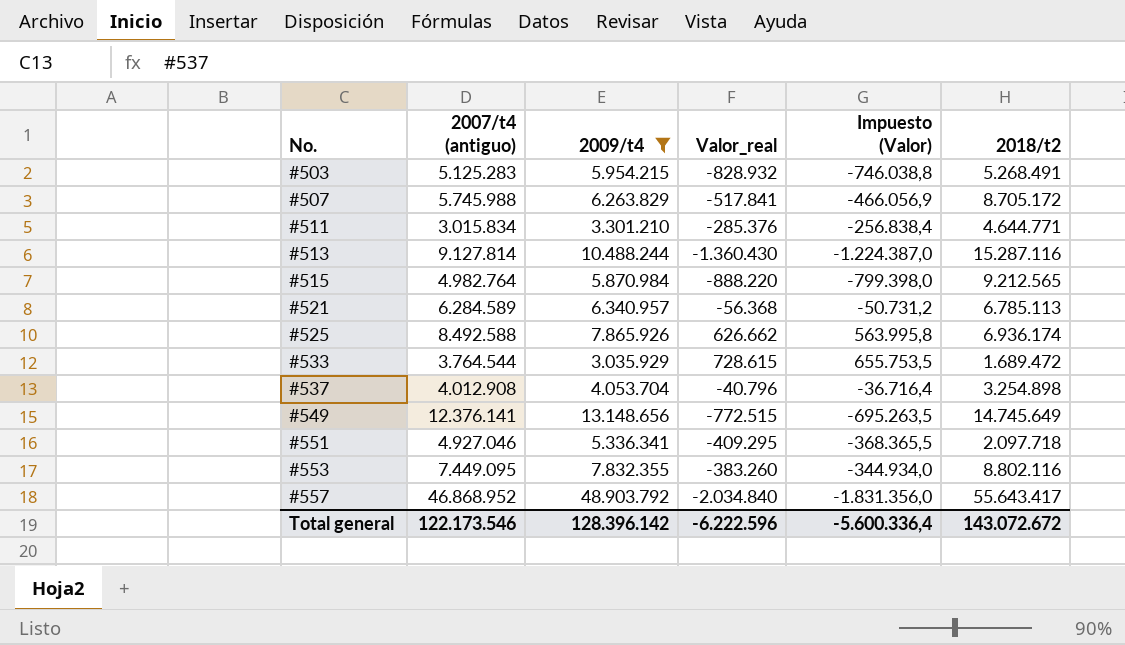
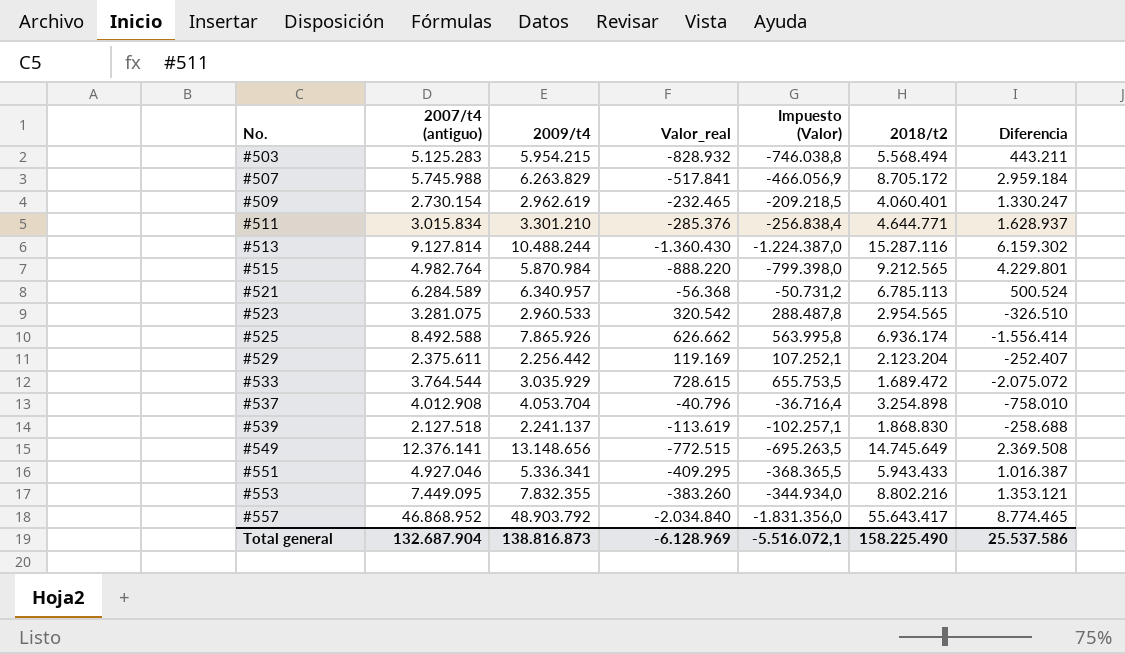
filter: 2009/t4 >= 3.035.929 -> none
column Diferencia | formula: none -> [2018/t2] - [2007/t4 (antiguo)]
#503 | 2018/t2: 5.268.491 -> 5.568.494
#551 | 2018/t2: 2.097.718 -> 5.943.433
#553 | 2018/t2: 8.802.116 -> 8.802.216
Total general | 2007/t4 (antiguo): 122.173.546 -> 132.687.904
Total general | 2009/t4: 128.396.142 -> 138.816.873
Total general | Valor_real: -6.222.596 -> -6.128.969
Total general | Impuesto (Valor): -5.600.336,4 -> -5.516.072,1
Total general | 2018/t2: 143.072.672 -> 158.225.490

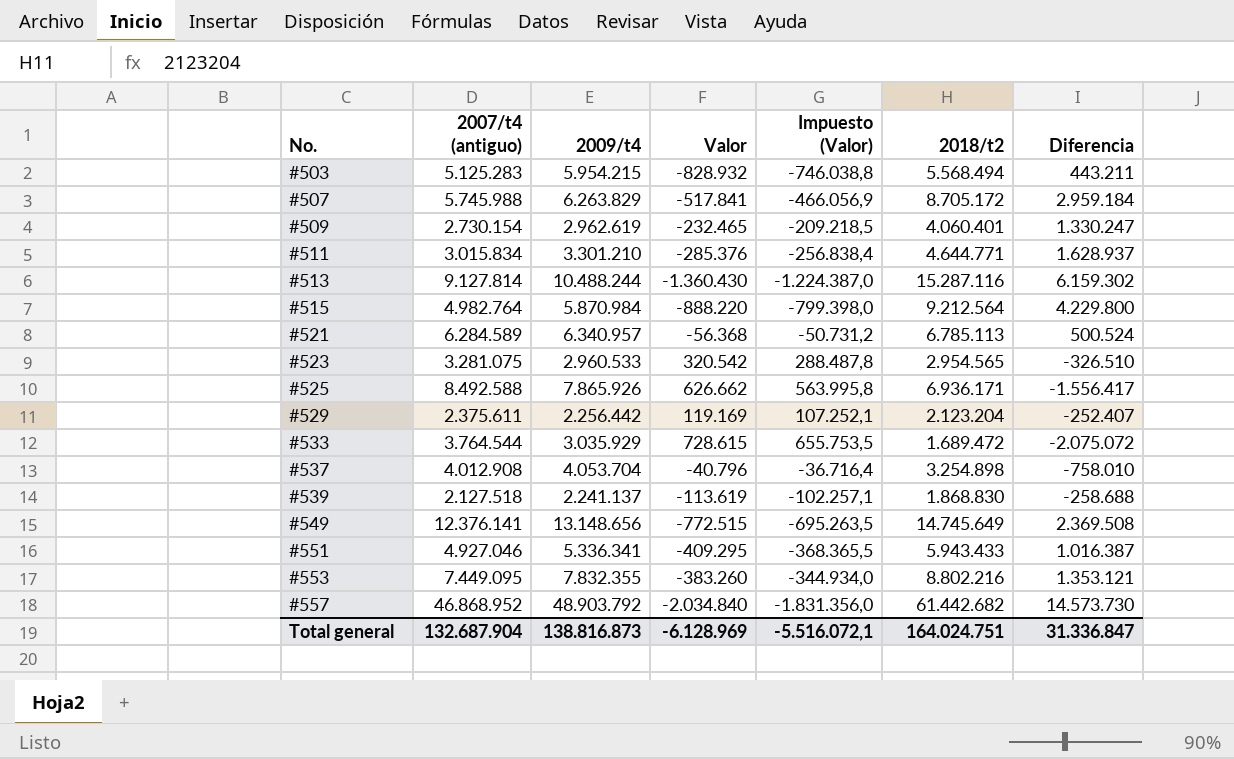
column name: Valor_real -> Valor
#515 | 2018/t2: 9.212.565 -> 9.212.564
#515 | Diferencia: 4.229.801 -> 4.229.800
#525 | 2018/t2: 6.936.174 -> 6.936.171
#525 | Diferencia: -1.556.414 -> -1.556.417
#557 | 2018/t2: 55.643.417 -> 61.442.682
#557 | Diferencia: 8.774.465 -> 14.573.730
Total general | 2018/t2: 158.225.490 -> 164.024.751
Total general | Diferencia: 25.537.586 -> 31.336.847

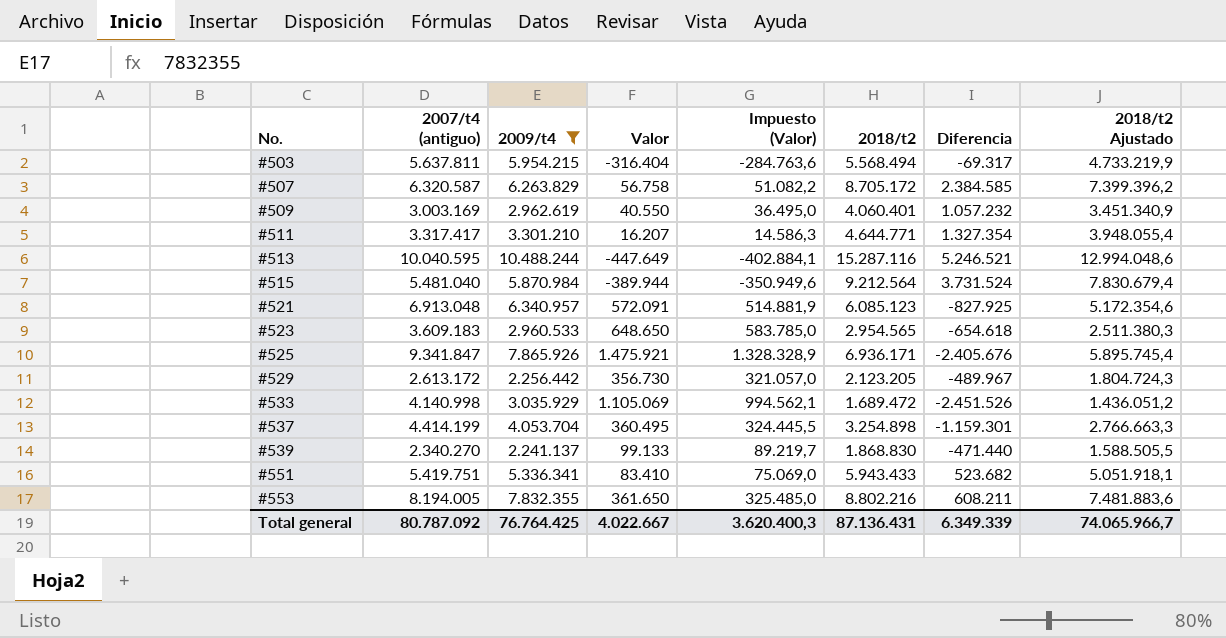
filter: none -> 2009/t4 <= 10.488.244
column 2018/t2 Ajustado | formula: none -> [2018/t2] * 0,85
#503 | 2007/t4 (antiguo): 5.125.283 -> 5.637.811
#503 | Valor: -828.932 -> -316.404
#503 | Impuesto (Valor): -746.038,8 -> -284.763,6
#503 | Diferencia: 443.211 -> -69.317
#507 | 2007/t4 (antiguo): 5.745.988 -> 6.320.587
#507 | Valor: -517.841 -> 56.758
#507 | Impuesto (Valor): -466.056,9 -> 51.082,2
#507 | Diferencia: 2.959.184 -> 2.384.585
#509 | 2007/t4 (antiguo): 2.730.154 -> 3.003.169
#509 | Valor: -232.465 -> 40.550
#509 | Impuesto (Valor): -209.218,5 -> 36.495,0
#509 | Diferencia: 1.330.247 -> 1.057.232
#511 | 2007/t4 (antiguo): 3.015.834 -> 3.317.417
#511 | Valor: -285.376 -> 16.207
#511 | Impuesto (Valor): -256.838,4 -> 14.586,3
#511 | Diferencia: 1.628.937 -> 1.327.354
#513 | 2007/t4 (antiguo): 9.127.814 -> 10.040.595
#513 | Valor: -1.360.430 -> -447.649
#513 | Impuesto (Valor): -1.224.387,0 -> -402.884,1
#513 | Diferencia: 6.159.302 -> 5.246.521
#515 | 2007/t4 (antiguo): 4.982.764 -> 5.481.040
#515 | Valor: -888.220 -> -389.944
#515 | Impuesto (Valor): -799.398,0 -> -350.949,6
#515 | Diferencia: 4.229.800 -> 3.731.524
#521 | 2007/t4 (antiguo): 6.284.589 -> 6.913.048
#521 | Valor: -56.368 -> 572.091
#521 | Impuesto (Valor): -50.731,2 -> 514.881,9
#521 | 2018/t2: 6.785.113 -> 6.085.123
#521 | Diferencia: 500.524 -> -827.925
#523 | 2007/t4 (antiguo): 3.281.075 -> 3.609.183
#523 | Valor: 320.542 -> 648.650
#523 | Impuesto (Valor): 288.487,8 -> 583.785,0
#523 | Diferencia: -326.510 -> -654.618
#525 | 2007/t4 (antiguo): 8.492.588 -> 9.341.847
#525 | Valor: 626.662 -> 1.475.921
#525 | Impuesto (Valor): 563.995,8 -> 1.328.328,9
#525 | Diferencia: -1.556.417 -> -2.405.676
#529 | 2007/t4 (antiguo): 2.375.611 -> 2.613.172
#529 | Valor: 119.169 -> 356.730
#529 | Impuesto (Valor): 107.252,1 -> 321.057,0
#529 | 2018/t2: 2.123.204 -> 2.123.205
#529 | Diferencia: -252.407 -> -489.967
#533 | 2007/t4 (antiguo): 3.764.544 -> 4.140.998
#533 | Valor: 728.615 -> 1.105.069
#533 | Impuesto (Valor): 655.753,5 -> 994.562,1
#533 | Diferencia: -2.075.072 -> -2.451.526
#537 | 2007/t4 (antiguo): 4.012.908 -> 4.414.199
#537 | Valor: -40.796 -> 360.495
#537 | Impuesto (Valor): -36.716,4 -> 324.445,5
#537 | Diferencia: -758.010 -> -1.159.301
#539 | 2007/t4 (antiguo): 2.127.518 -> 2.340.270
#539 | Valor: -113.619 -> 99.133
#539 | Impuesto (Valor): -102.257,1 -> 89.219,7
#539 | Diferencia: -258.688 -> -471.440
#551 | 2007/t4 (antiguo): 4.927.046 -> 5.419.751
#551 | Valor: -409.295 -> 83.410
#551 | Impuesto (Valor): -368.365,5 -> 75.069,0
#551 | Diferencia: 1.016.387 -> 523.682
#553 | 2007/t4 (antiguo): 7.449.095 -> 8.194.005
#553 | Valor: -383.260 -> 361.650
#553 | Impuesto (Valor): -344.934,0 -> 325.485,0
#553 | Diferencia: 1.353.121 -> 608.211
Total general | 2007/t4 (antiguo): 132.687.904 -> 80.787.092
Total general | 2009/t4: 138.816.873 -> 76.764.425
Total general | Valor: -6.128.969 -> 4.022.667
Total general | Impuesto (Valor): -5.516.072,1 -> 3.620.400,3
Total general | 2018/t2: 164.024.751 -> 87.136.431
Total general | Diferencia: 31.336.847 -> 6.349.339

